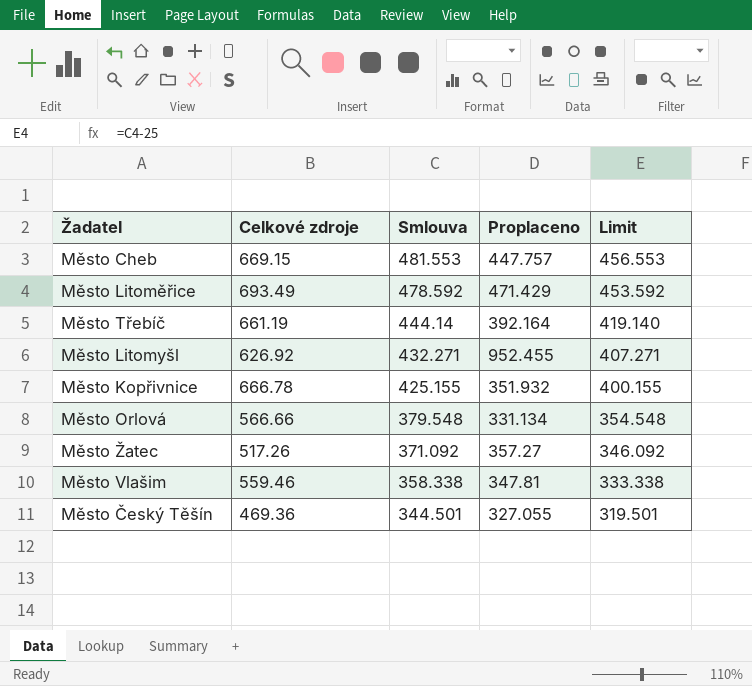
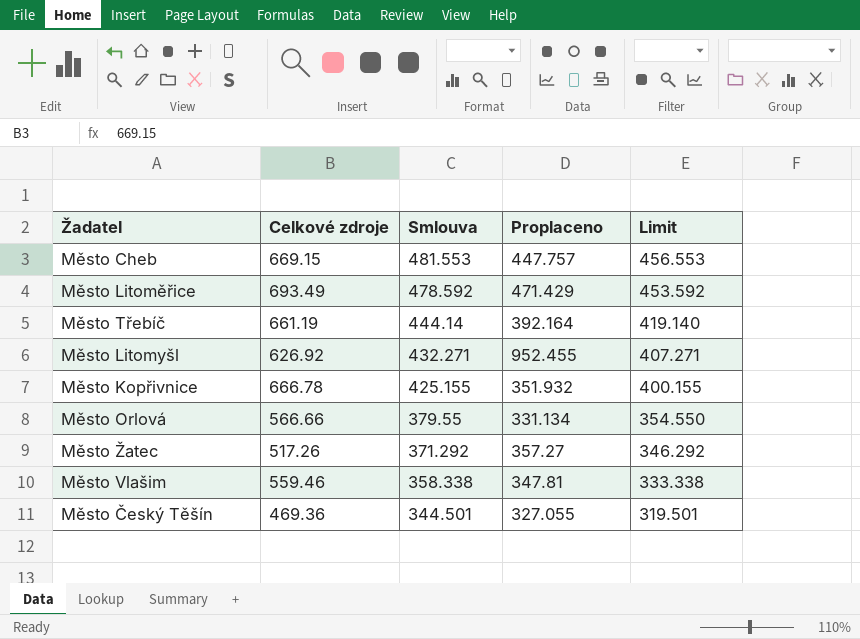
Město Orlová | Smlouva: 379.548 -> 379.55
Město Orlová | Limit: 354.548 -> 354.550
Město Žatec | Smlouva: 371.092 -> 371.292
Město Žatec | Limit: 346.092 -> 346.292

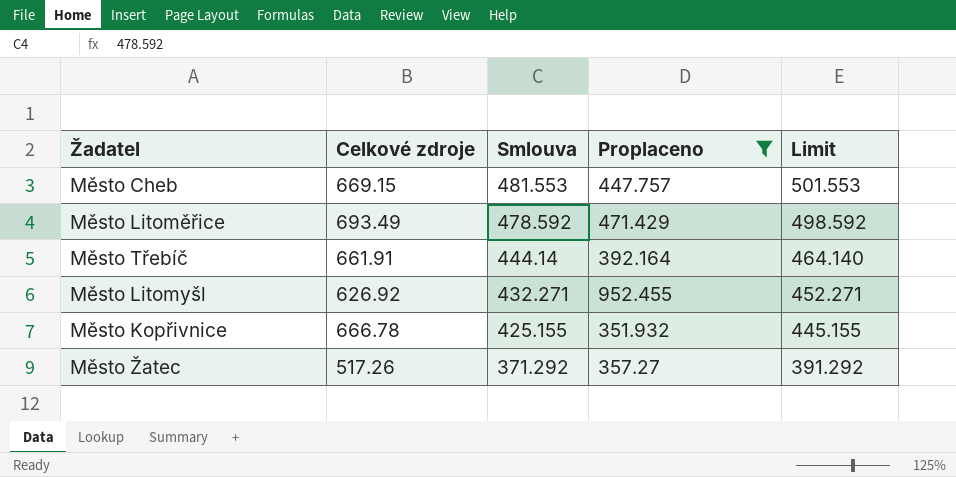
filter: none -> Proplaceno >= 351.932
column Limit | formula: [Smlouva] - 25 -> [Smlouva] + 20
Město Třebíč | Celkové zdroje: 661.19 -> 661.91

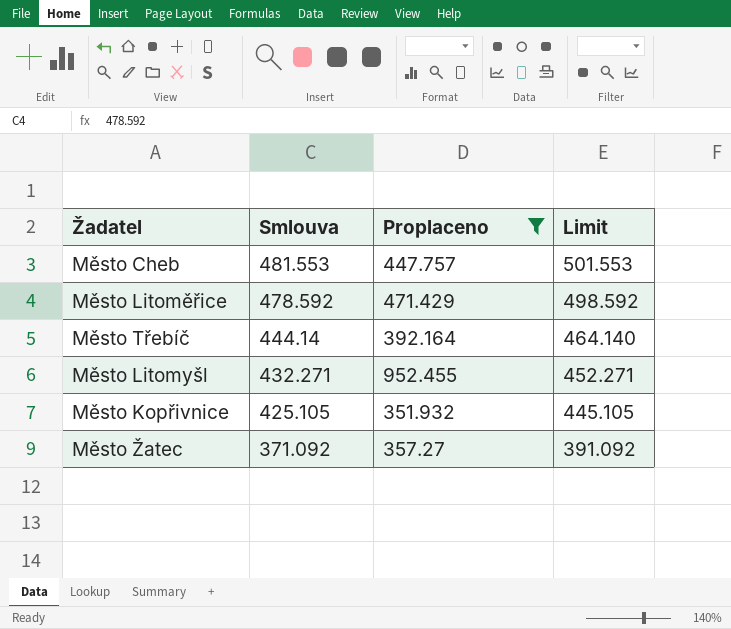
column Celkové zdroje | position: 2 -> none
Město Kopřivnice | Smlouva: 425.155 -> 425.105
Město Kopřivnice | Limit: 445.155 -> 445.105
Město Žatec | Smlouva: 371.292 -> 371.092
Město Žatec | Limit: 391.292 -> 391.092

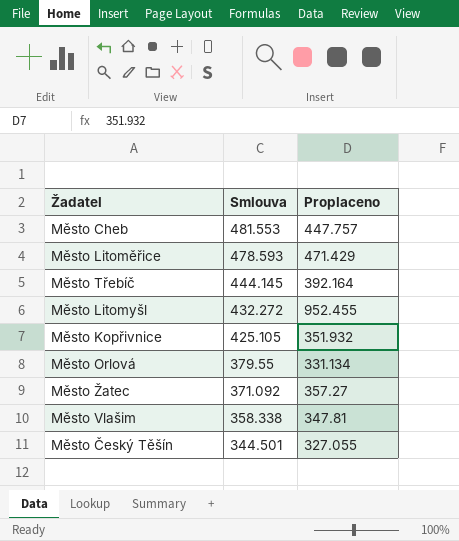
filter: Proplaceno >= 351.932 -> none
column Limit | formula: [Smlouva] + 20 -> none
Město Litoměřice | Smlouva: 478.592 -> 478.593
Město Třebíč | Smlouva: 444.14 -> 444.145
Město Litomyšl | Smlouva: 432.271 -> 432.272

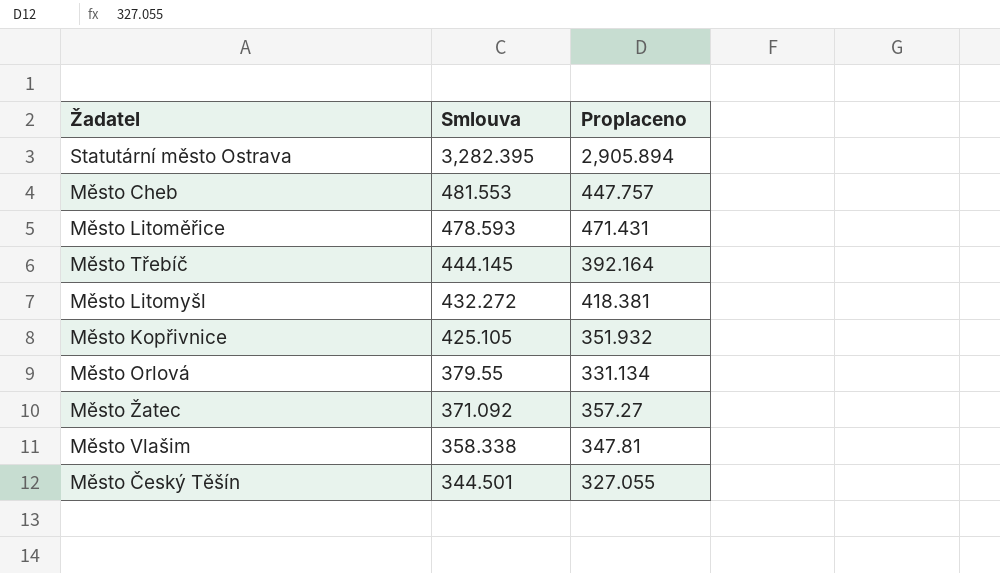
row Statutární město Ostrava: none -> 3,282.395 | 2,905.894
Město Litoměřice | Proplaceno: 471.429 -> 471.431
Město Litomyšl | Proplaceno: 952.455 -> 418.381

